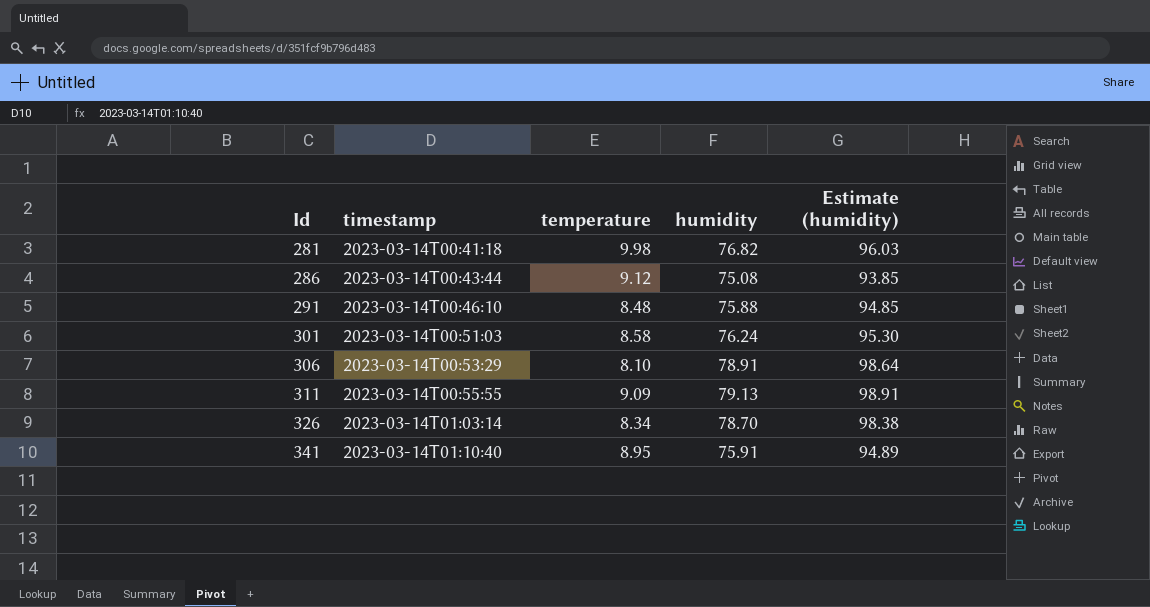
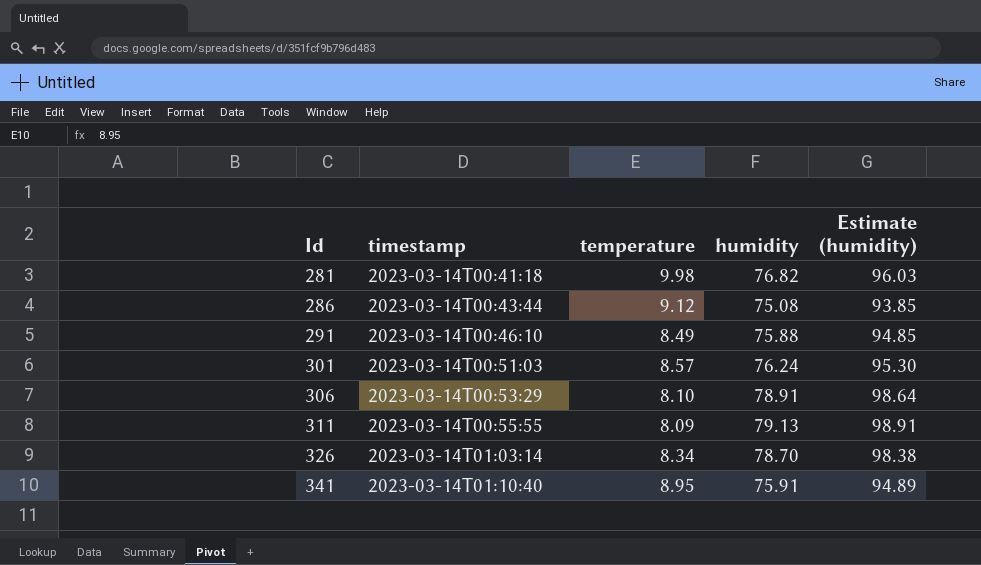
291 | temperature: 8.48 -> 8.49
301 | temperature: 8.58 -> 8.57
311 | temperature: 9.09 -> 8.09

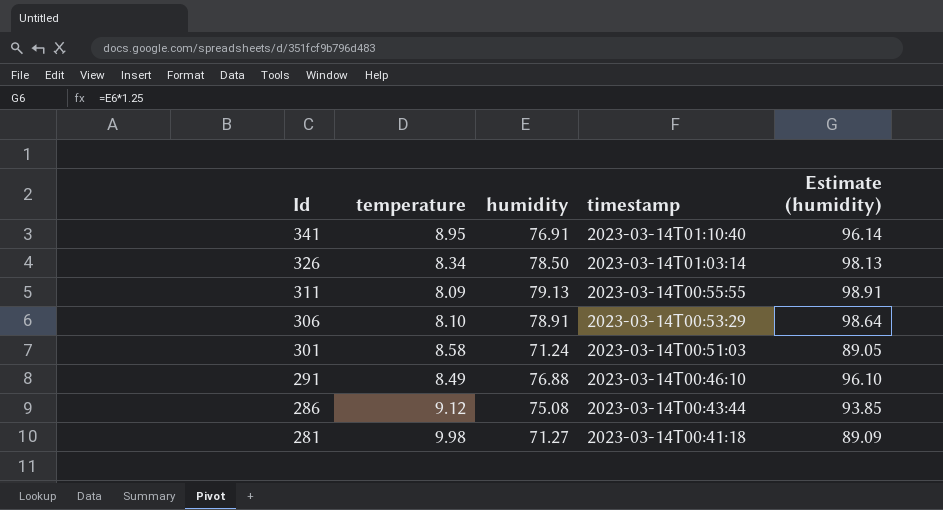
row order: Id ascending -> Id descending
column timestamp | position: 2 -> 4
341 | humidity: 75.91 -> 76.91
341 | Estimate (humidity): 94.89 -> 96.14
326 | humidity: 78.70 -> 78.50
326 | Estimate (humidity): 98.38 -> 98.13
301 | temperature: 8.57 -> 8.58
301 | humidity: 76.24 -> 71.24
301 | Estimate (humidity): 95.30 -> 89.05
291 | humidity: 75.88 -> 76.88
291 | Estimate (humidity): 94.85 -> 96.10
281 | humidity: 76.82 -> 71.27
281 | Estimate (humidity): 96.03 -> 89.09

